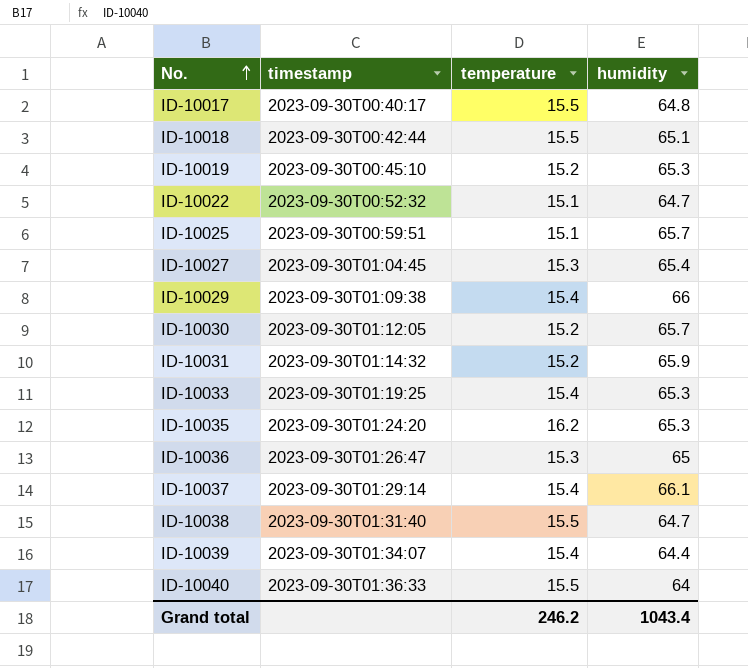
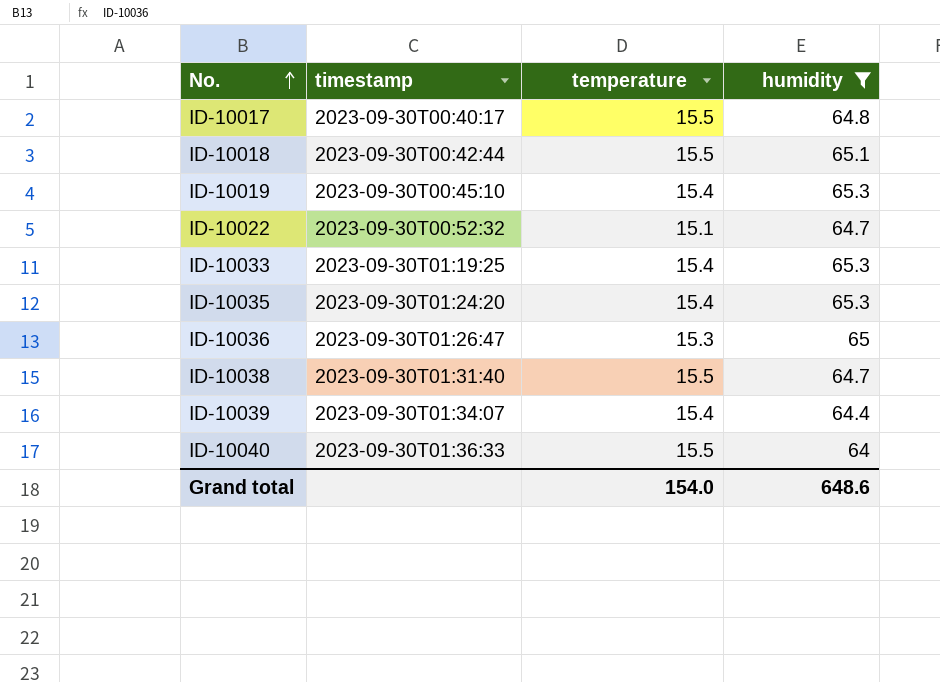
filter: none -> humidity <= 65.3
ID-10019 | temperature: 15.2 -> 15.4
ID-10035 | temperature: 16.2 -> 15.4
Grand total | temperature: 246.2 -> 154.0
Grand total | humidity: 1043.4 -> 648.6

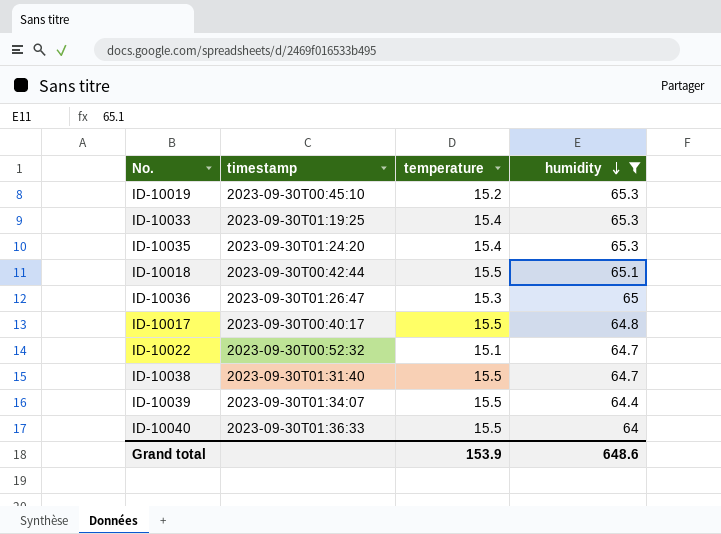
row order: No. ascending -> humidity descending
ID-10019 | temperature: 15.4 -> 15.2
ID-10039 | temperature: 15.4 -> 15.5
Grand total | temperature: 154.0 -> 153.9

